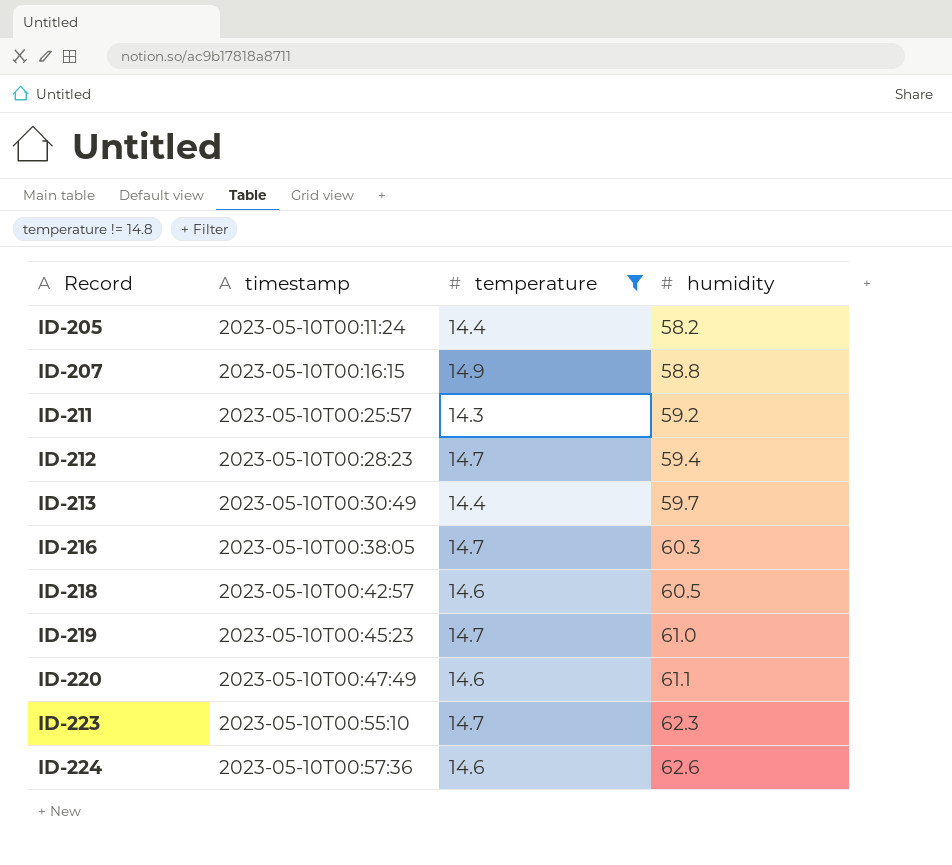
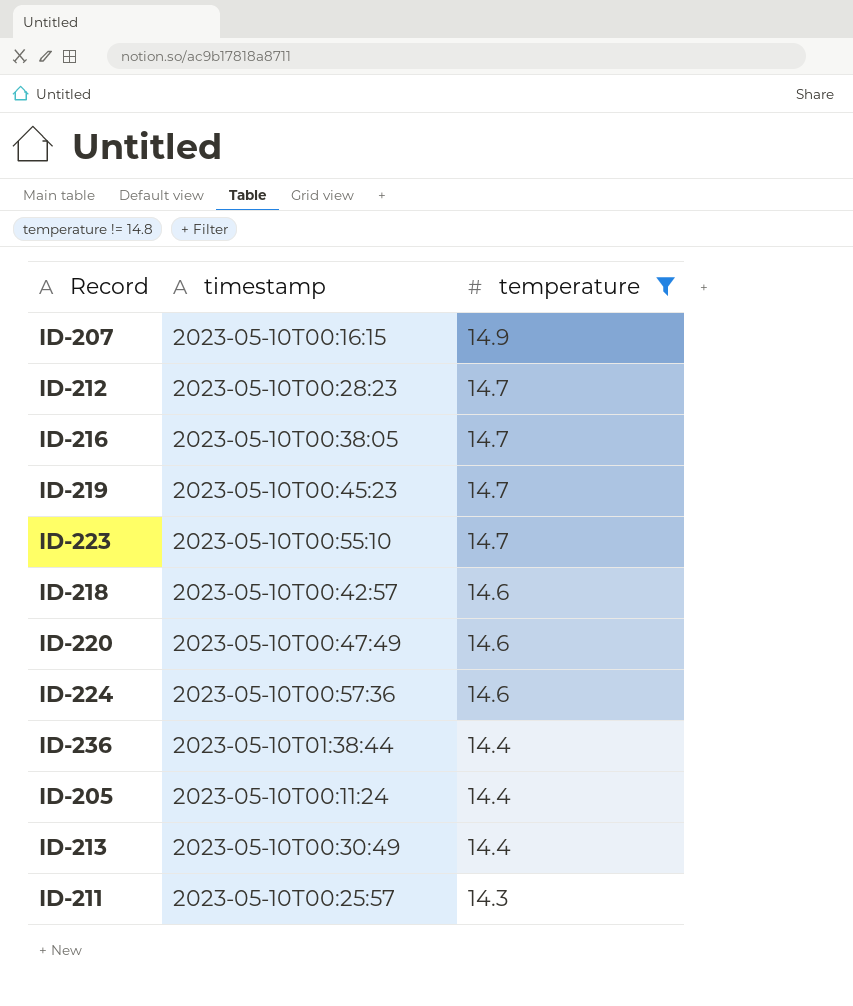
row order: Record ascending -> temperature descending
column humidity | position: 4 -> none
row ID-236: none -> 2023-05-10T01:38:44 | 14.4

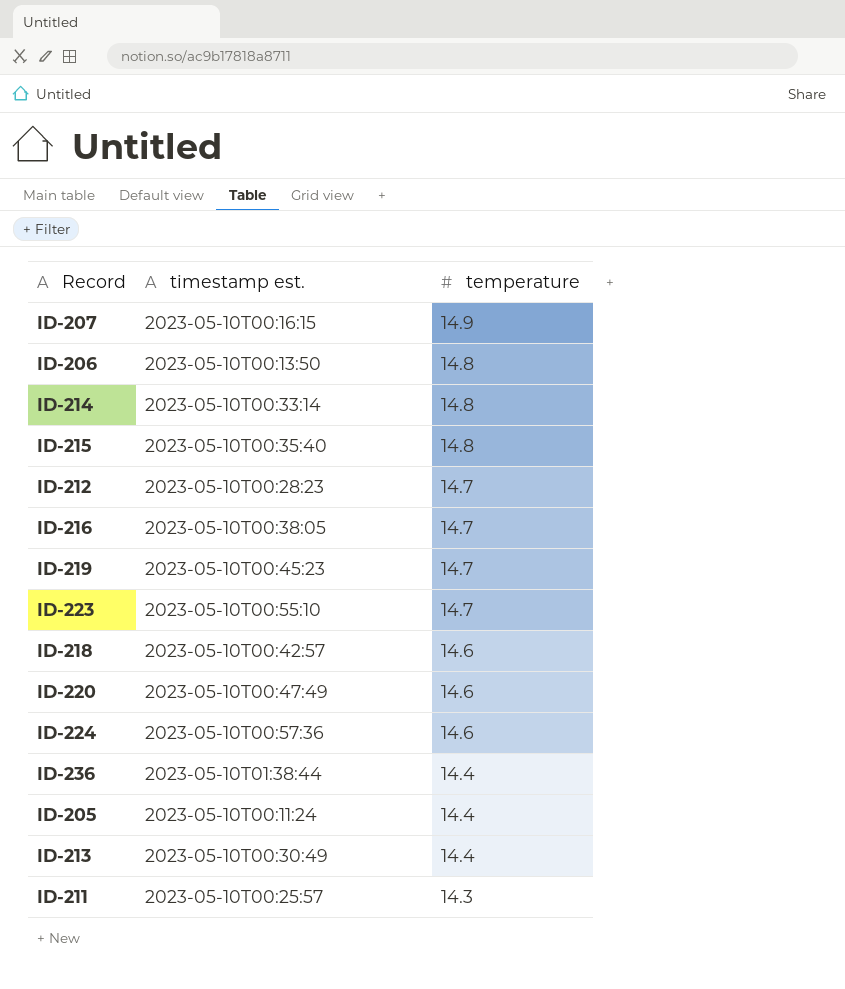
filter: temperature != 14.8 -> none
column name: timestamp -> timestamp est.

